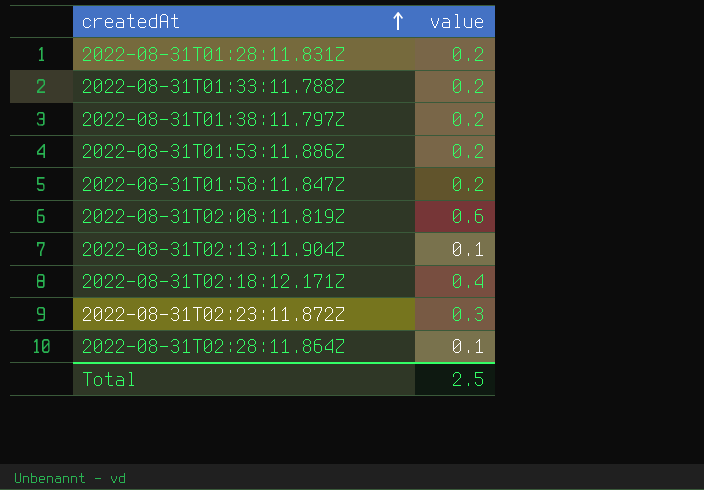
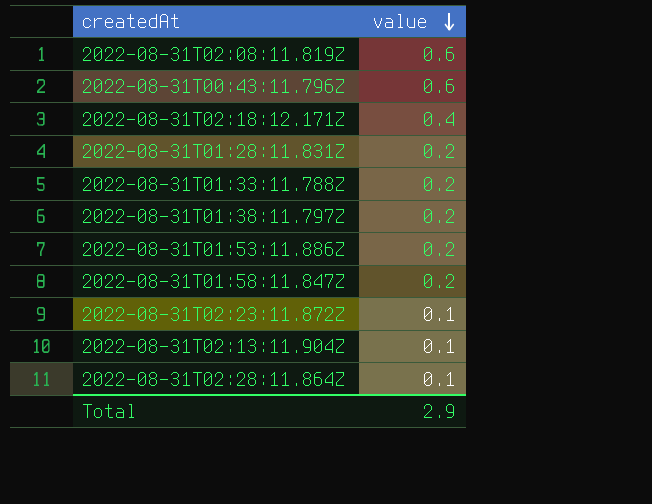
row order: createdAt ascending -> value descending
row 2022-08-31T00:43:11.796Z: none -> 0.6
2022-08-31T02:23:11.872Z | value: 0.3 -> 0.1
Total | value: 2.5 -> 2.9

